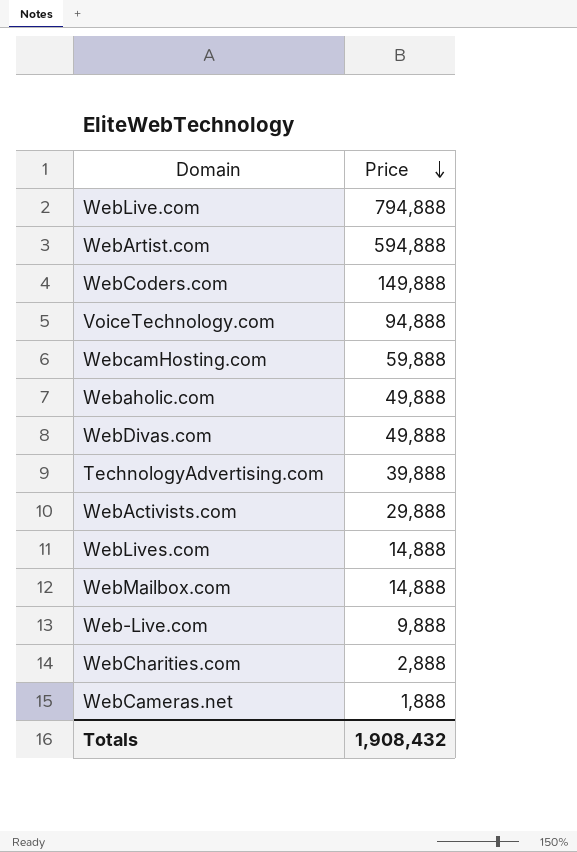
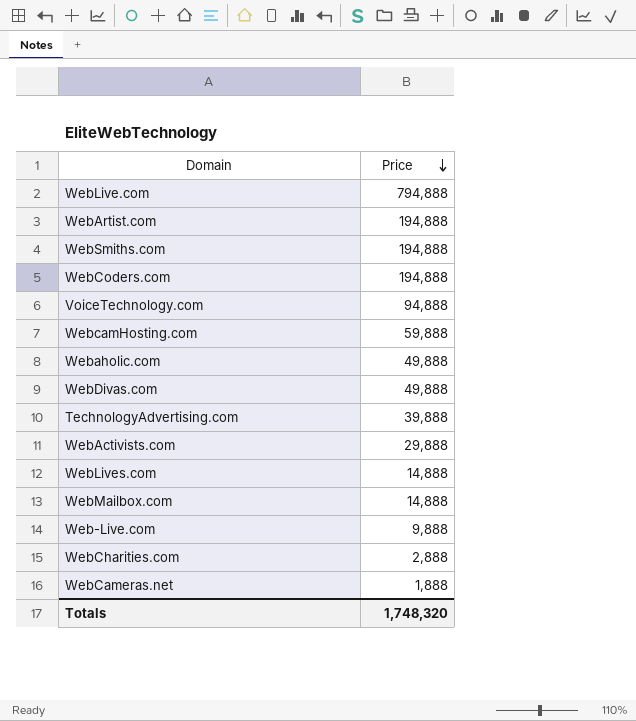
WebArtist.com | Price: 594,888 -> 194,888
row WebSmiths.com: none -> 194,888
WebCoders.com | Price: 149,888 -> 194,888
Totals | Price: 1,908,432 -> 1,748,320

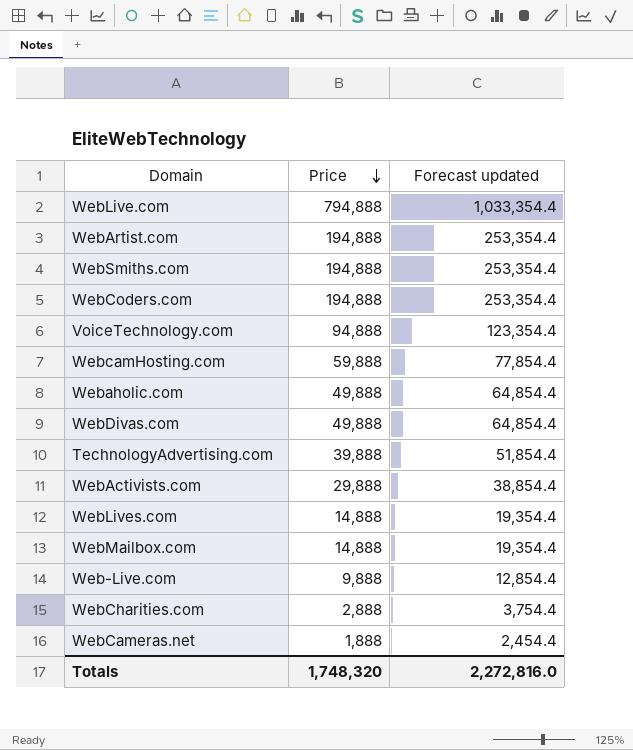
column Forecast updated | formula: none -> [Price] * 1.3

